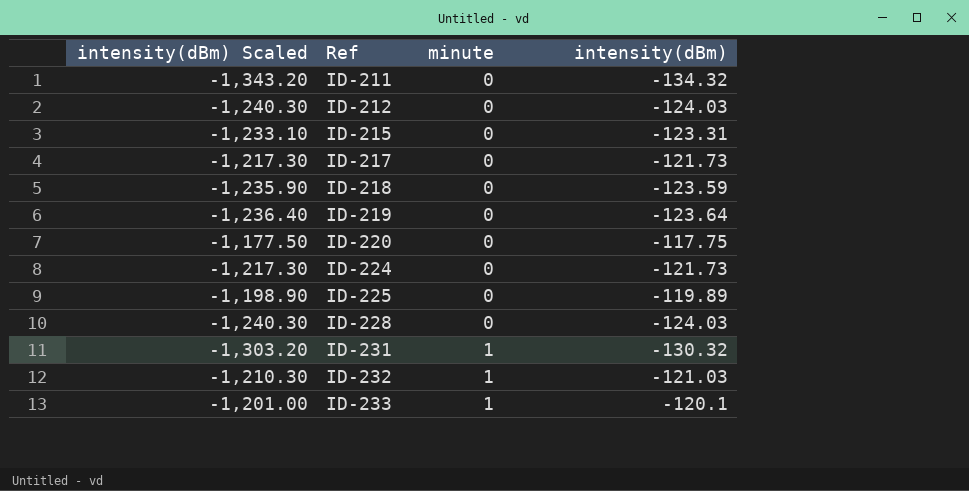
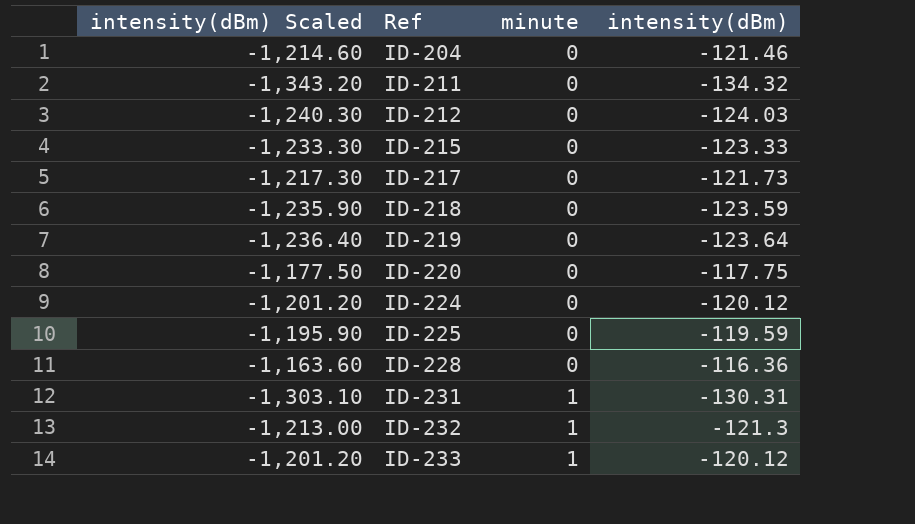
row ID-204: none -> -1,214.60 | 0 | -121.46
ID-215 | intensity(dBm) Scaled: -1,233.10 -> -1,233.30
ID-215 | intensity(dBm): -123.31 -> -123.33
ID-224 | intensity(dBm) Scaled: -1,217.30 -> -1,201.20
ID-224 | intensity(dBm): -121.73 -> -120.12
ID-225 | intensity(dBm) Scaled: -1,198.90 -> -1,195.90
ID-225 | intensity(dBm): -119.89 -> -119.59
ID-228 | intensity(dBm) Scaled: -1,240.30 -> -1,163.60
ID-228 | intensity(dBm): -124.03 -> -116.36
ID-231 | intensity(dBm) Scaled: -1,303.20 -> -1,303.10
ID-231 | intensity(dBm): -130.32 -> -130.31
ID-232 | intensity(dBm) Scaled: -1,210.30 -> -1,213.00
ID-232 | intensity(dBm): -121.03 -> -121.3
ID-233 | intensity(dBm) Scaled: -1,201.00 -> -1,201.20
ID-233 | intensity(dBm): -120.1 -> -120.12

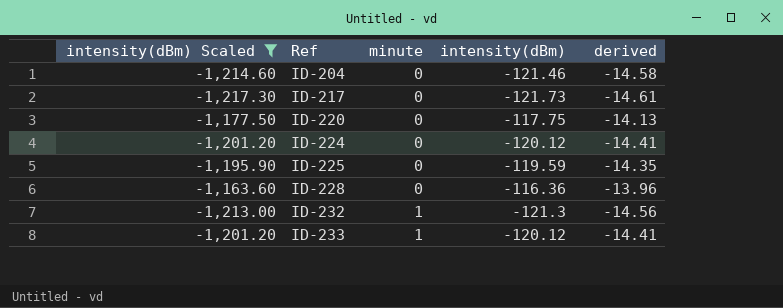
filter: none -> intensity(dBm) Scaled >= -1,217.30
column derived | formula: none -> [intensity(dBm)] * 0.12

